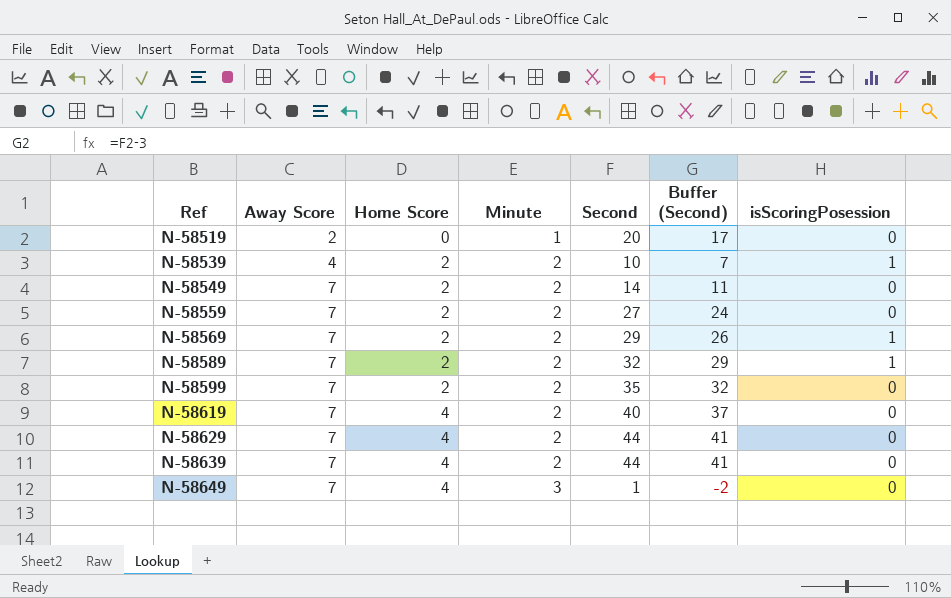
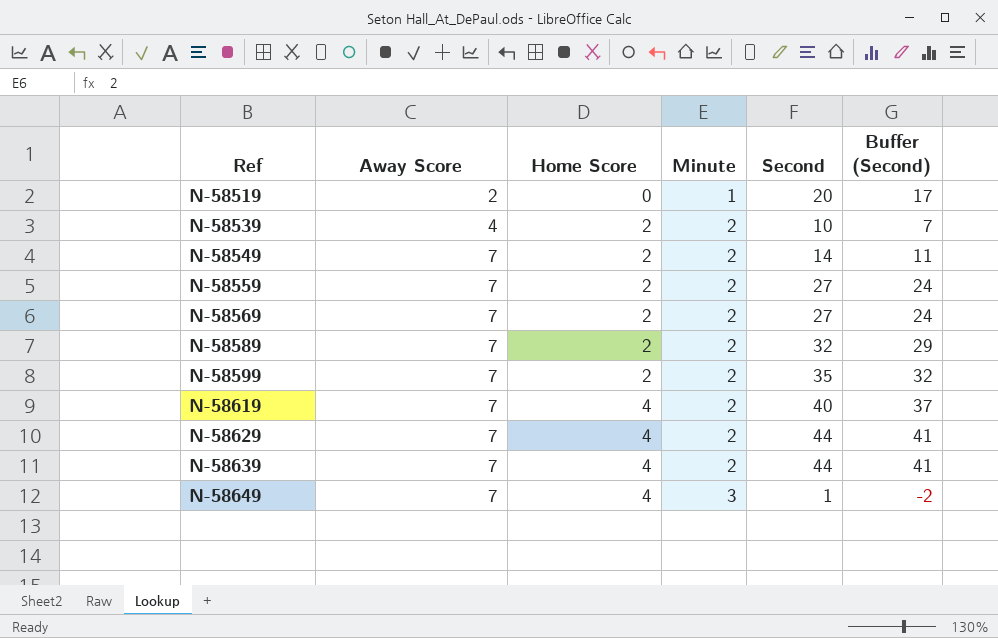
column isScoringPosession | position: 7 -> none
N-58569 | Second: 29 -> 27
N-58569 | Buffer (Second): 26 -> 24

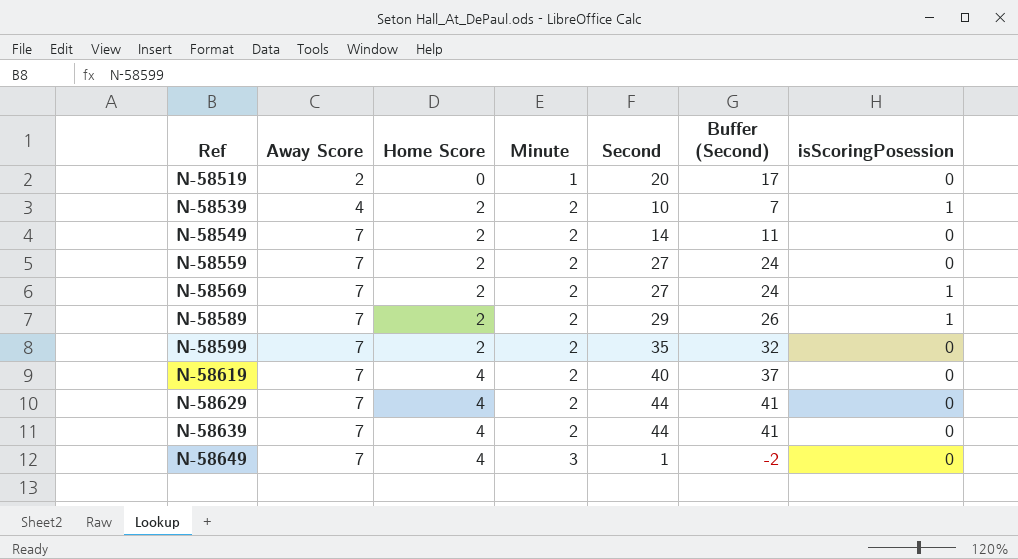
column isScoringPosession | position: none -> 7
N-58589 | Second: 32 -> 29
N-58589 | Buffer (Second): 29 -> 26

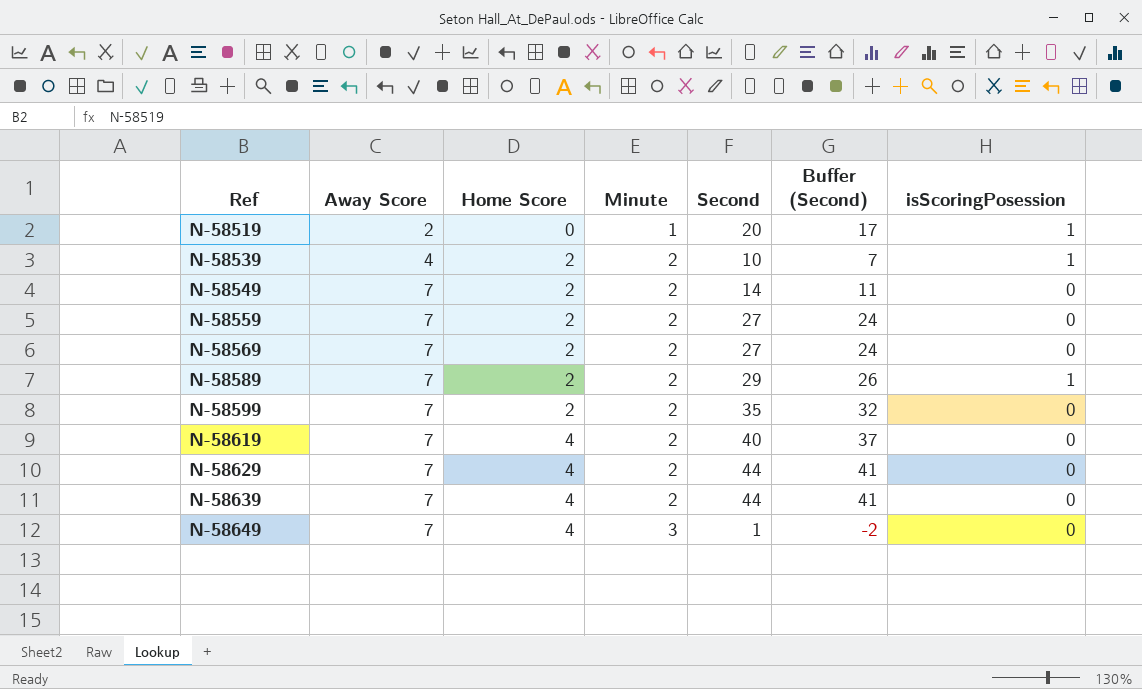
N-58519 | isScoringPosession: 0 -> 1
N-58569 | isScoringPosession: 1 -> 0

